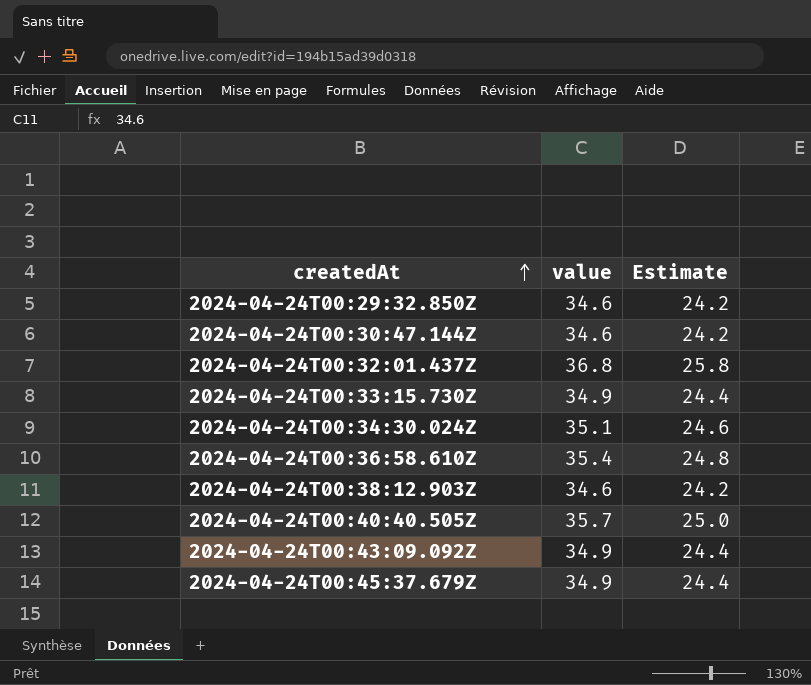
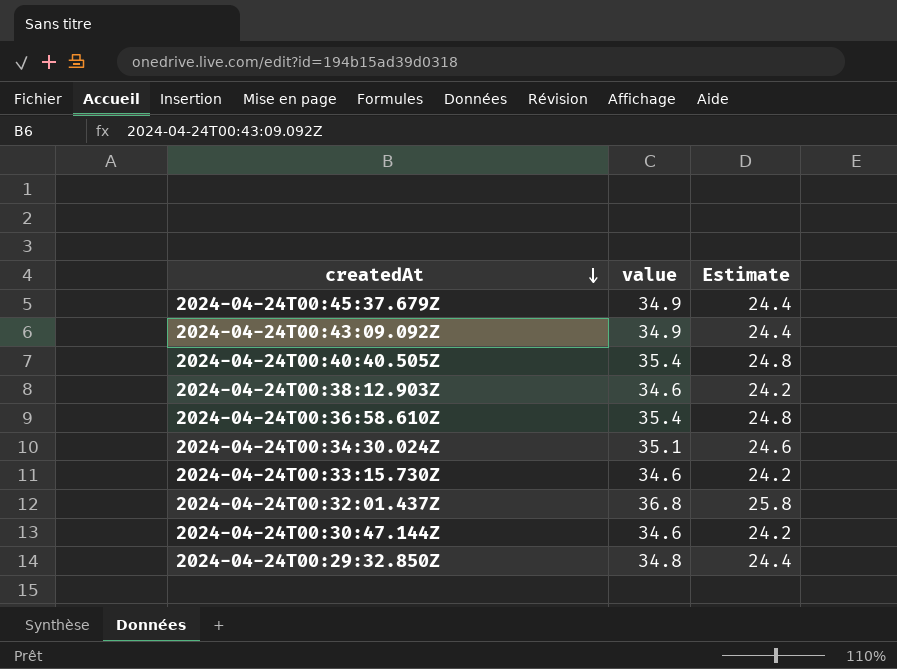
row order: createdAt ascending -> createdAt descending
2024-04-24T00:40:40.505Z | value: 35.7 -> 35.4
2024-04-24T00:40:40.505Z | Estimate: 25.0 -> 24.8
2024-04-24T00:33:15.730Z | value: 34.9 -> 34.6
2024-04-24T00:33:15.730Z | Estimate: 24.4 -> 24.2
2024-04-24T00:29:32.850Z | value: 34.6 -> 34.8
2024-04-24T00:29:32.850Z | Estimate: 24.2 -> 24.4

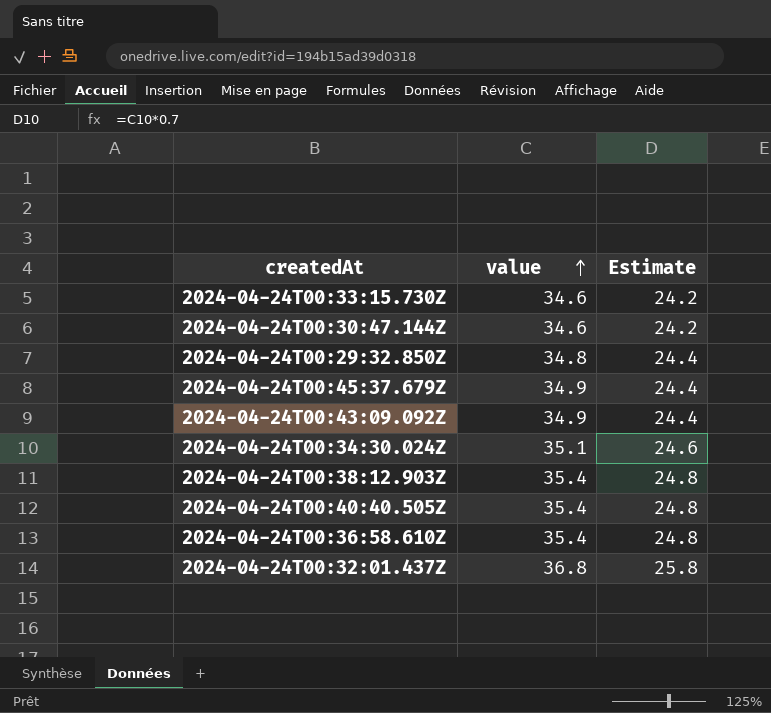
row order: createdAt descending -> value ascending
2024-04-24T00:38:12.903Z | value: 34.6 -> 35.4
2024-04-24T00:38:12.903Z | Estimate: 24.2 -> 24.8

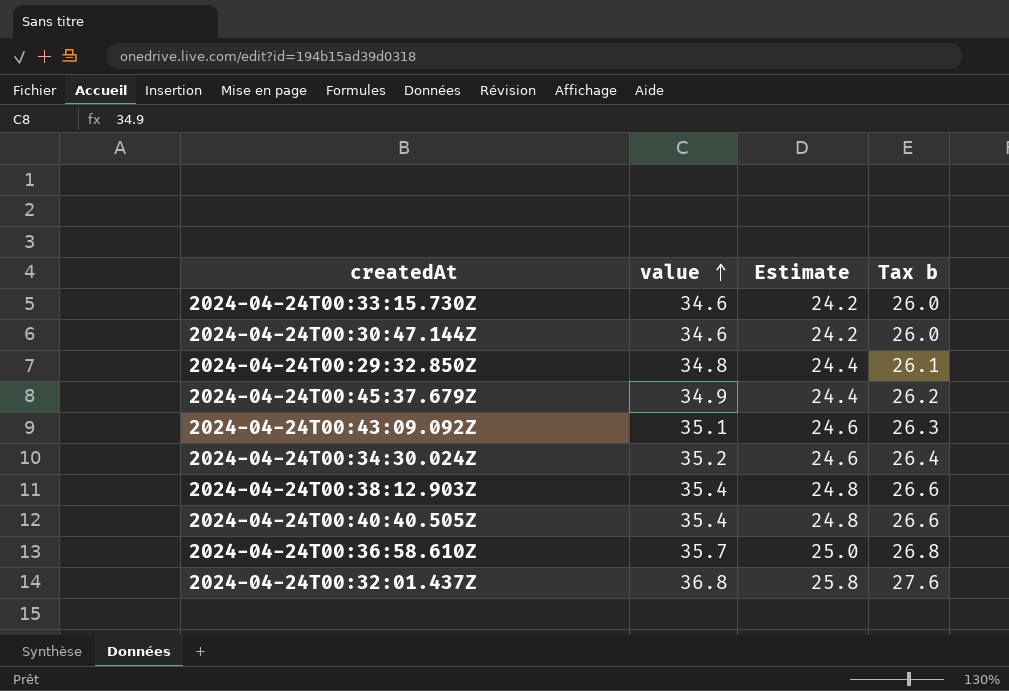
column Tax b | formula: none -> [value] * 0.75
2024-04-24T00:43:09.092Z | value: 34.9 -> 35.1
2024-04-24T00:43:09.092Z | Estimate: 24.4 -> 24.6
2024-04-24T00:34:30.024Z | value: 35.1 -> 35.2
2024-04-24T00:36:58.610Z | value: 35.4 -> 35.7
2024-04-24T00:36:58.610Z | Estimate: 24.8 -> 25.0

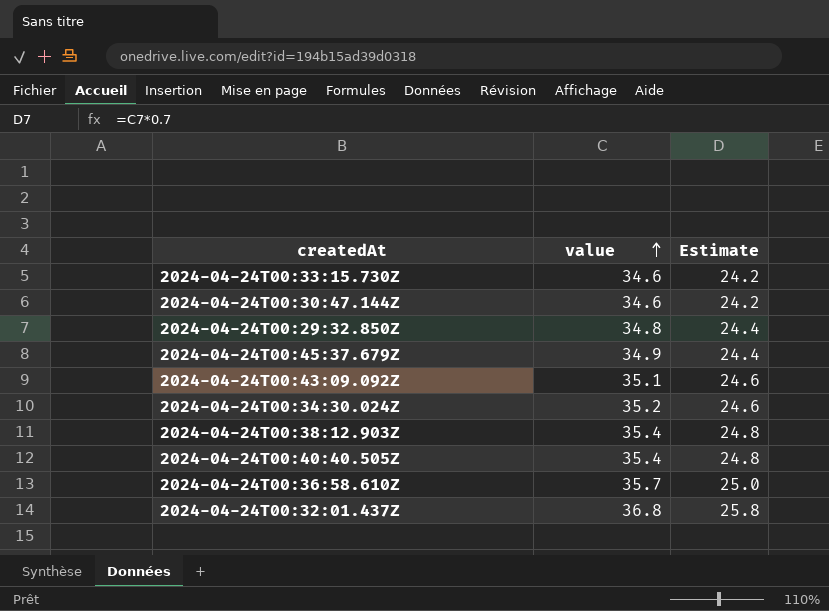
column Tax b | formula: [value] * 0.75 -> none

